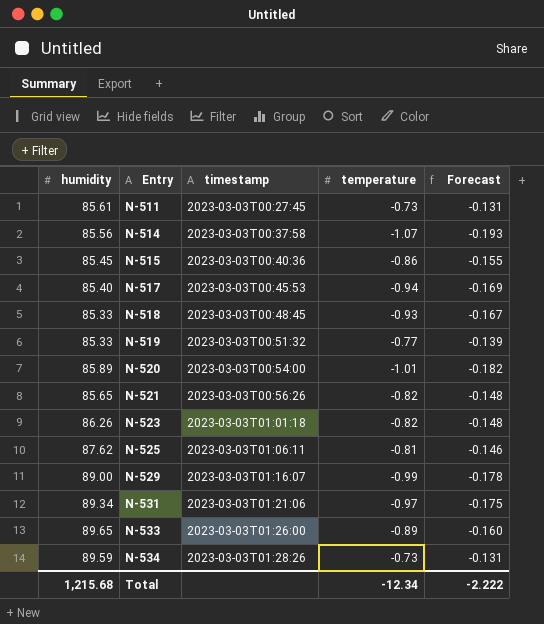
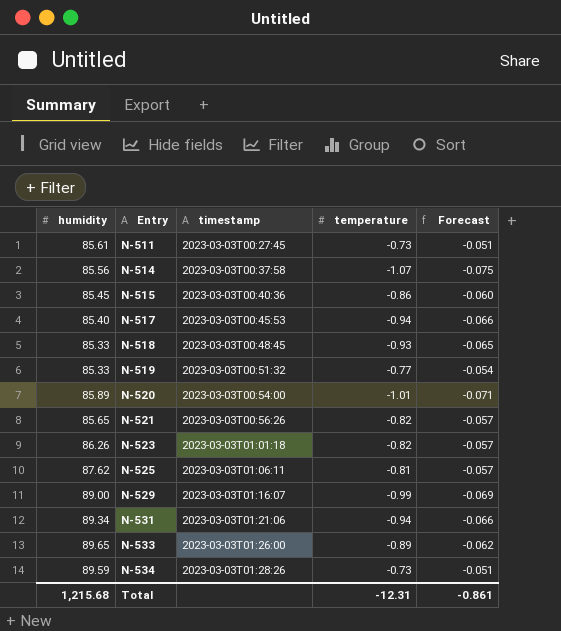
column Forecast | formula: [temperature] * 0.18 -> [temperature] * 0.07
N-531 | temperature: -0.97 -> -0.94
Total | temperature: -12.34 -> -12.31
Total | Forecast: -2.222 -> -0.861

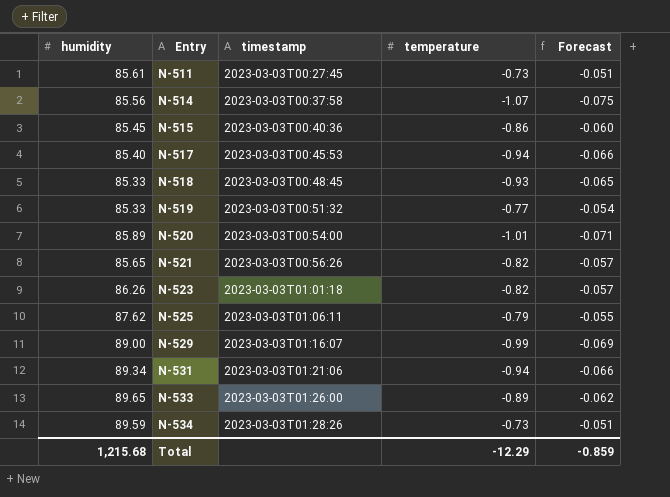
N-525 | temperature: -0.81 -> -0.79
N-525 | Forecast: -0.057 -> -0.055
Total | temperature: -12.31 -> -12.29
Total | Forecast: -0.861 -> -0.859

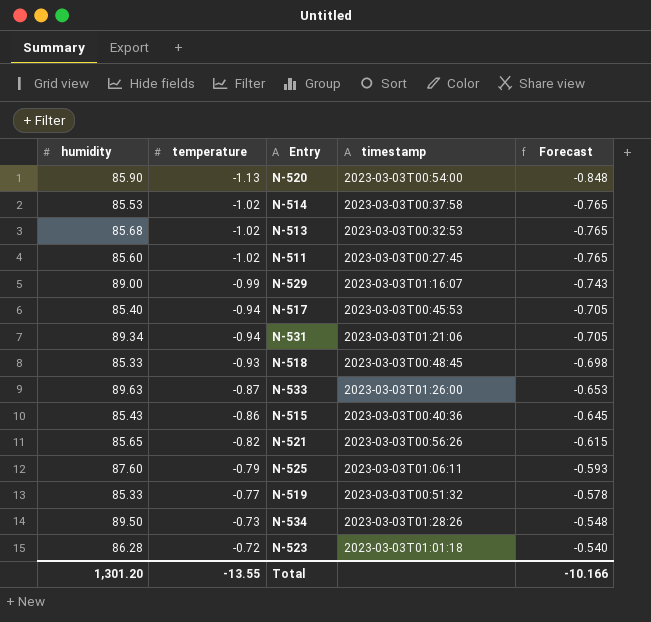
row order: Entry ascending -> temperature ascending
column temperature | position: 4 -> 2
column Forecast | formula: [temperature] * 0.07 -> [temperature] * 0.75
N-520 | humidity: 85.89 -> 85.90
N-520 | temperature: -1.01 -> -1.13
N-514 | humidity: 85.56 -> 85.53
N-514 | temperature: -1.07 -> -1.02
row N-513: none -> 85.68 | -1.02 | 2023-03-03T00:32:53 | -0.765
N-511 | humidity: 85.61 -> 85.60
N-511 | temperature: -0.73 -> -1.02
N-533 | humidity: 89.65 -> 89.63
N-533 | temperature: -0.89 -> -0.87
N-515 | humidity: 85.45 -> 85.43
N-525 | humidity: 87.62 -> 87.60
N-534 | humidity: 89.59 -> 89.50
N-523 | humidity: 86.26 -> 86.28
N-523 | temperature: -0.82 -> -0.72
Total | humidity: 1,215.68 -> 1,301.20
Total | temperature: -12.29 -> -13.55
Total | Forecast: -0.859 -> -10.166

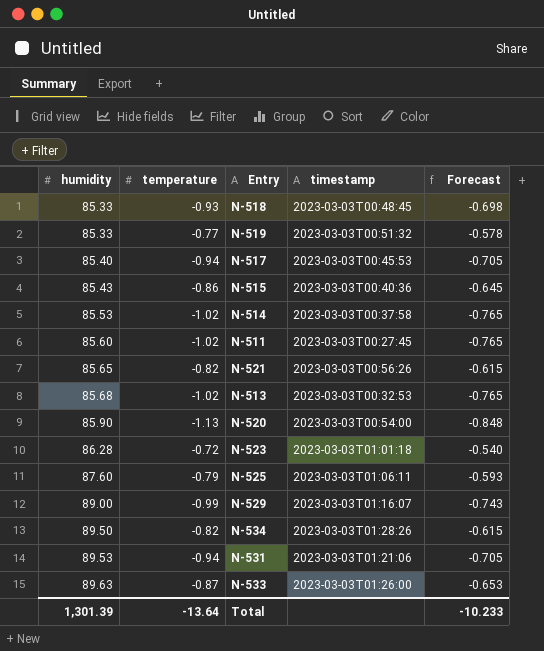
row order: temperature ascending -> humidity ascending
N-534 | temperature: -0.73 -> -0.82
N-534 | Forecast: -0.548 -> -0.615
N-531 | humidity: 89.34 -> 89.53
Total | humidity: 1,301.20 -> 1,301.39
Total | temperature: -13.55 -> -13.64
Total | Forecast: -10.166 -> -10.233

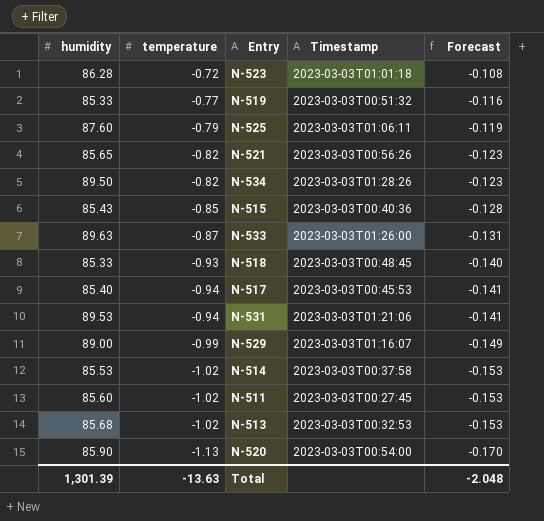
row order: humidity ascending -> temperature descending
column name: timestamp -> Timestamp
column Forecast | formula: [temperature] * 0.75 -> [temperature] * 0.15
N-515 | temperature: -0.86 -> -0.85
Total | temperature: -13.64 -> -13.63
Total | Forecast: -10.233 -> -2.048

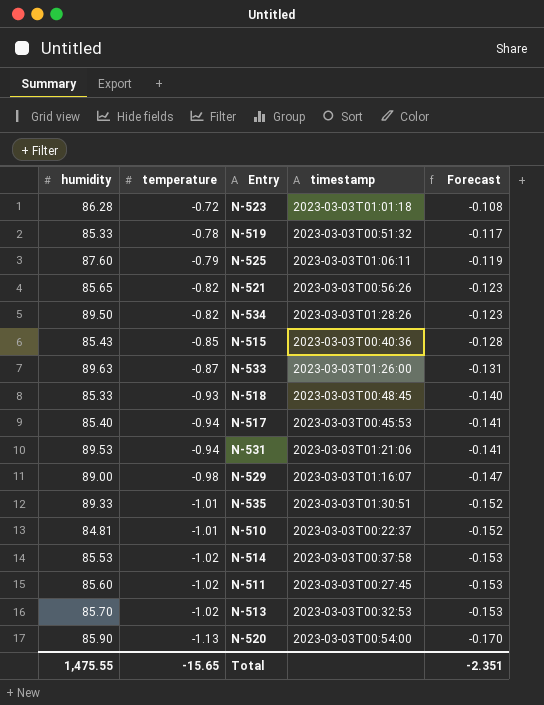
column name: Timestamp -> timestamp
N-519 | temperature: -0.77 -> -0.78
N-519 | Forecast: -0.116 -> -0.117
N-529 | temperature: -0.99 -> -0.98
N-529 | Forecast: -0.149 -> -0.147
row N-535: none -> 89.33 | -1.01 | 2023-03-03T01:30:51 | -0.152
row N-510: none -> 84.81 | -1.01 | 2023-03-03T00:22:37 | -0.152
N-513 | humidity: 85.68 -> 85.70
Total | humidity: 1,301.39 -> 1,475.55
Total | temperature: -13.63 -> -15.65
Total | Forecast: -2.048 -> -2.351

